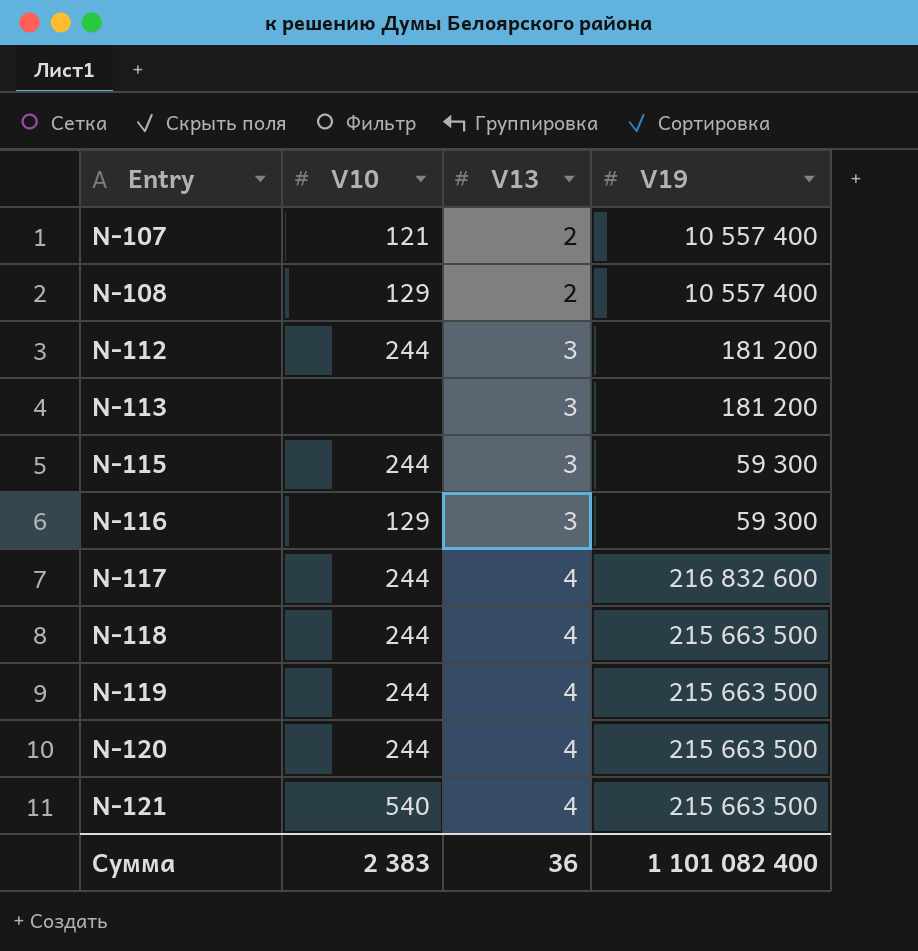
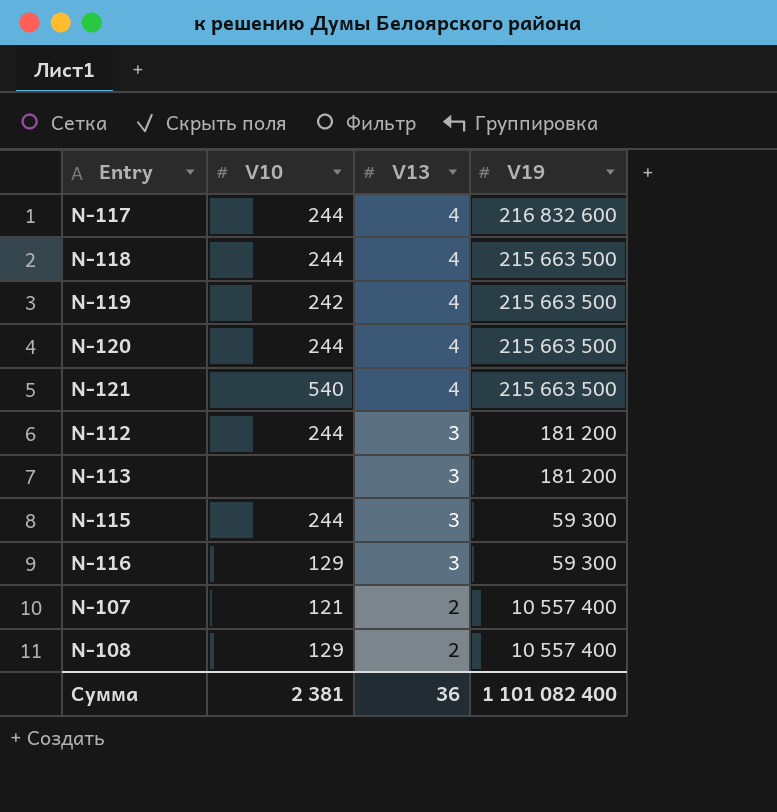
row order: Entry ascending -> V13 descending
N-119 | V10: 244 -> 242
Сумма | V10: 2 383 -> 2 381

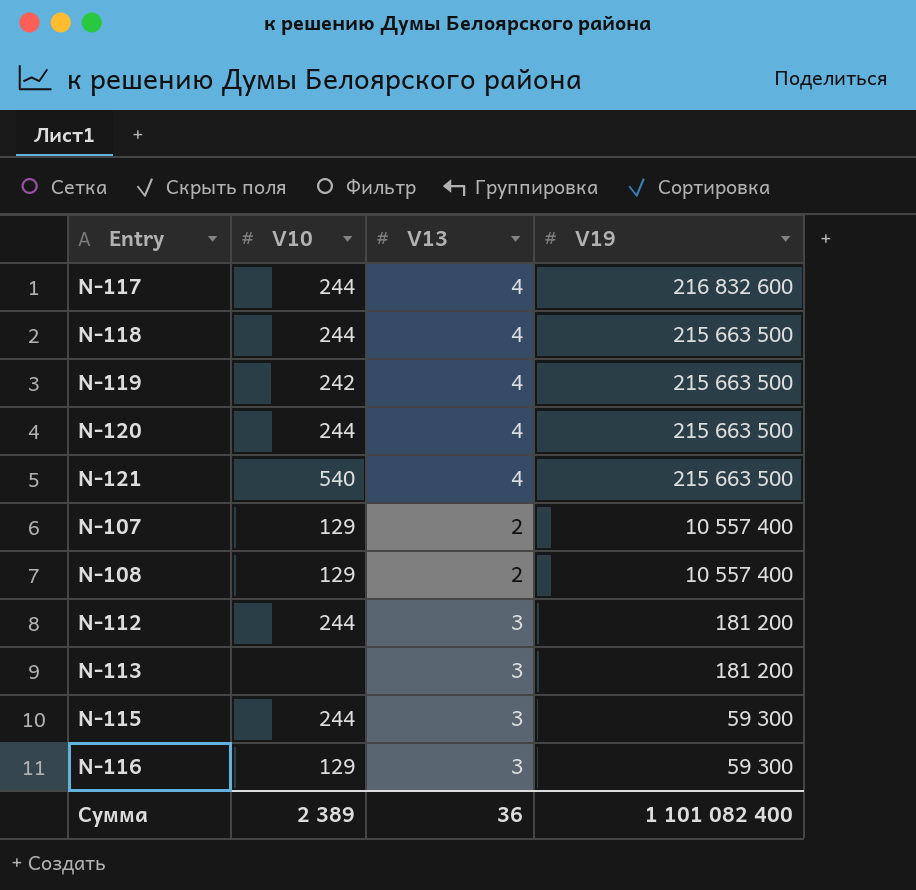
row order: V13 descending -> V19 descending
N-107 | V10: 121 -> 129
Сумма | V10: 2 381 -> 2 389

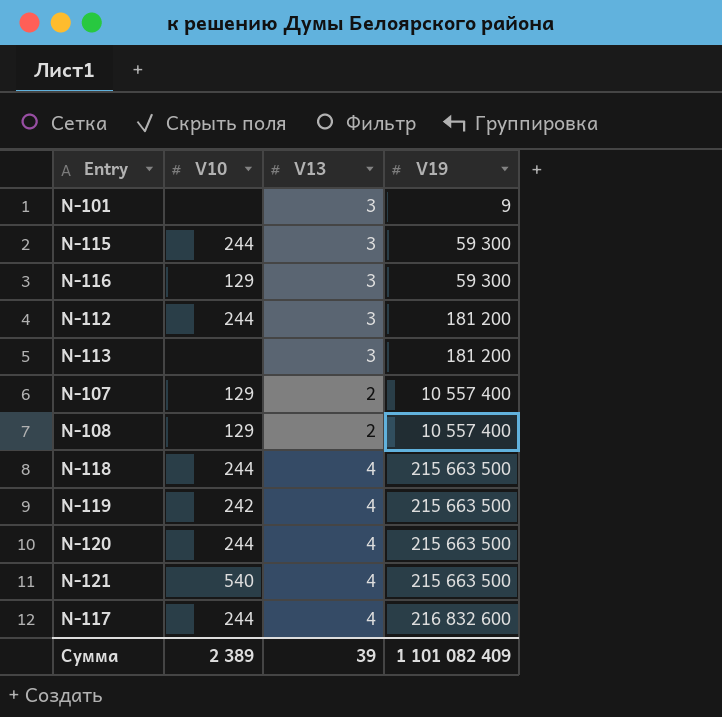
row order: V19 descending -> V19 ascending
row N-101: none -> none | 3 | 9
Сумма | V13: 36 -> 39
Сумма | V19: 1 101 082 400 -> 1 101 082 409

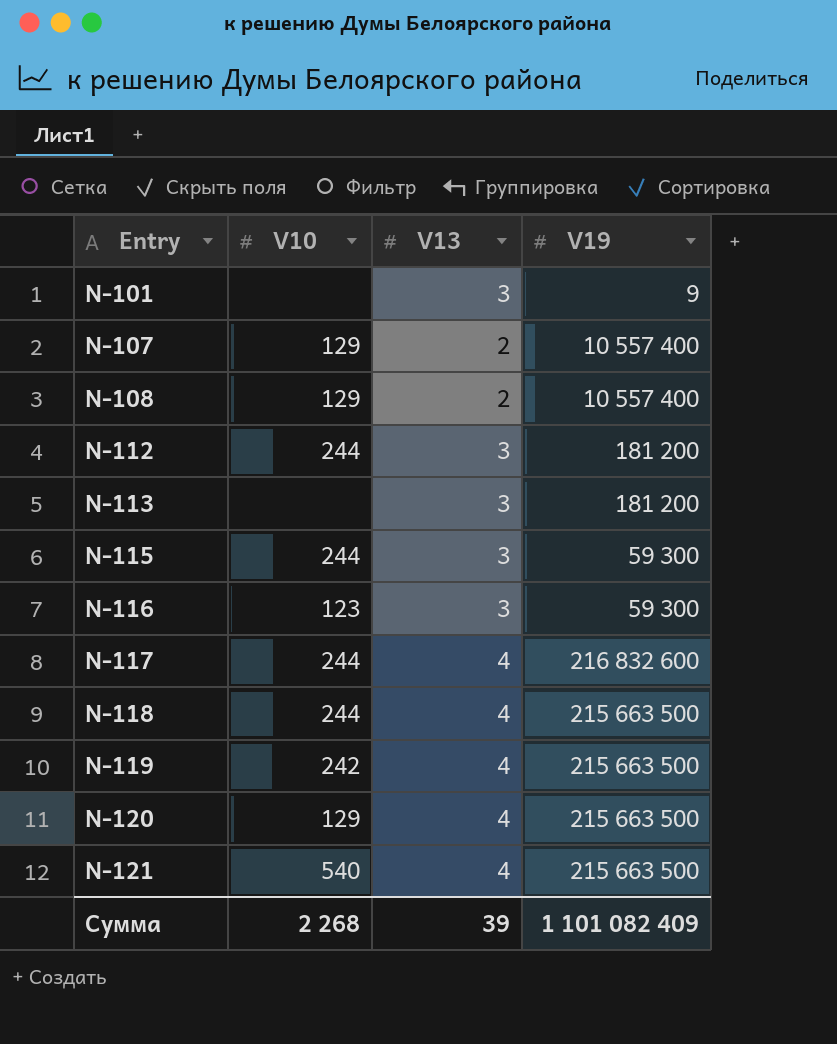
row order: V19 ascending -> Entry ascending
N-116 | V10: 129 -> 123
N-120 | V10: 244 -> 129
Сумма | V10: 2 389 -> 2 268

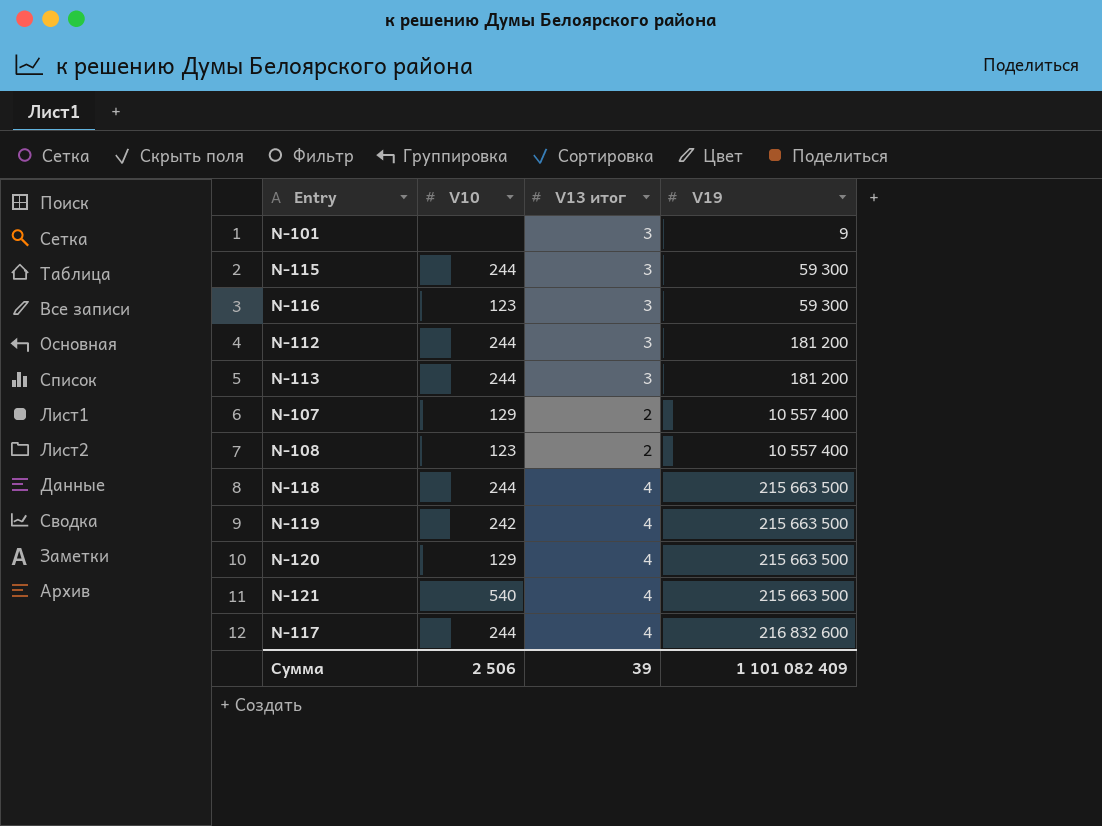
row order: Entry ascending -> V19 ascending
column name: V13 -> V13 итог
N-113 | V10: none -> 244
N-108 | V10: 129 -> 123
Сумма | V10: 2 268 -> 2 506

